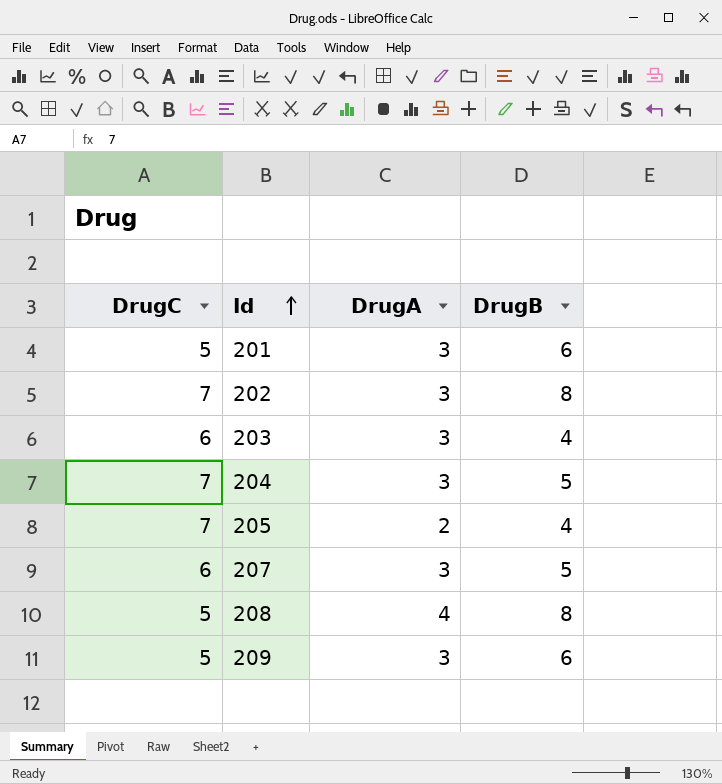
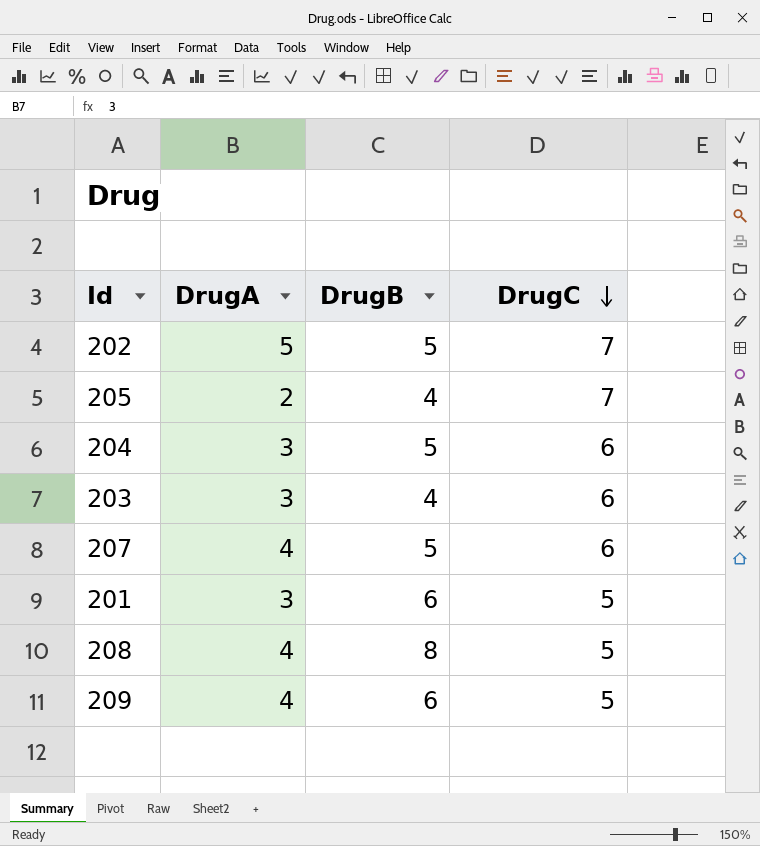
row order: Id ascending -> DrugC descending
column DrugC | position: 1 -> 4
202 | DrugA: 3 -> 5
202 | DrugB: 8 -> 5
204 | DrugC: 7 -> 6
207 | DrugA: 3 -> 4
209 | DrugA: 3 -> 4

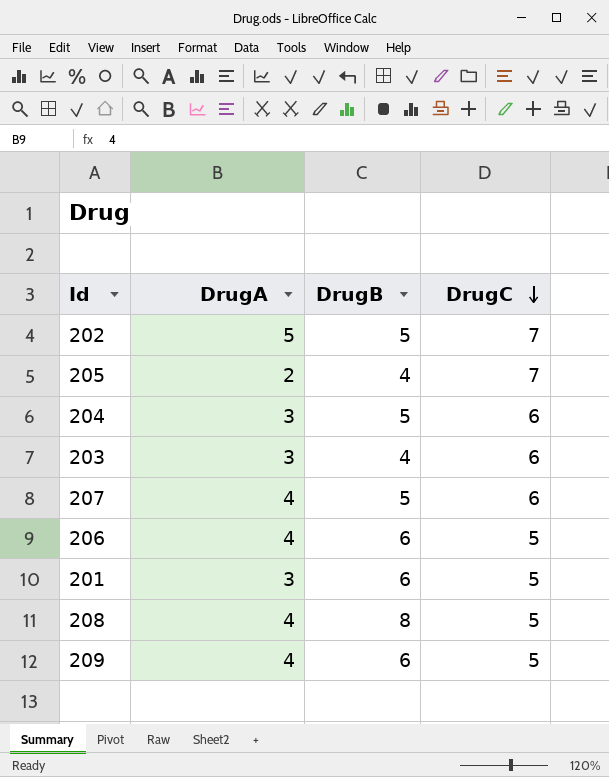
row 206: none -> 4 | 6 | 5

